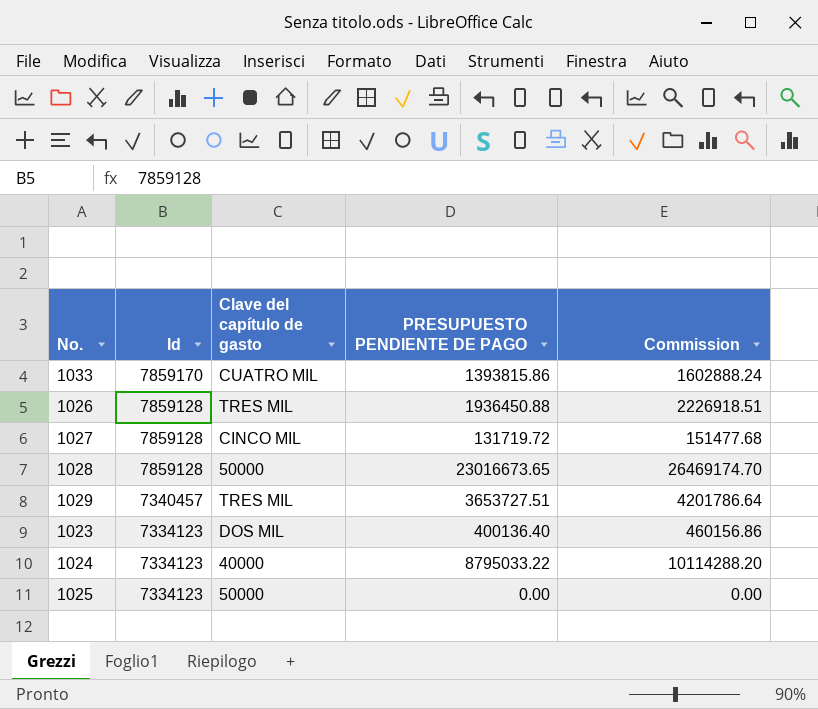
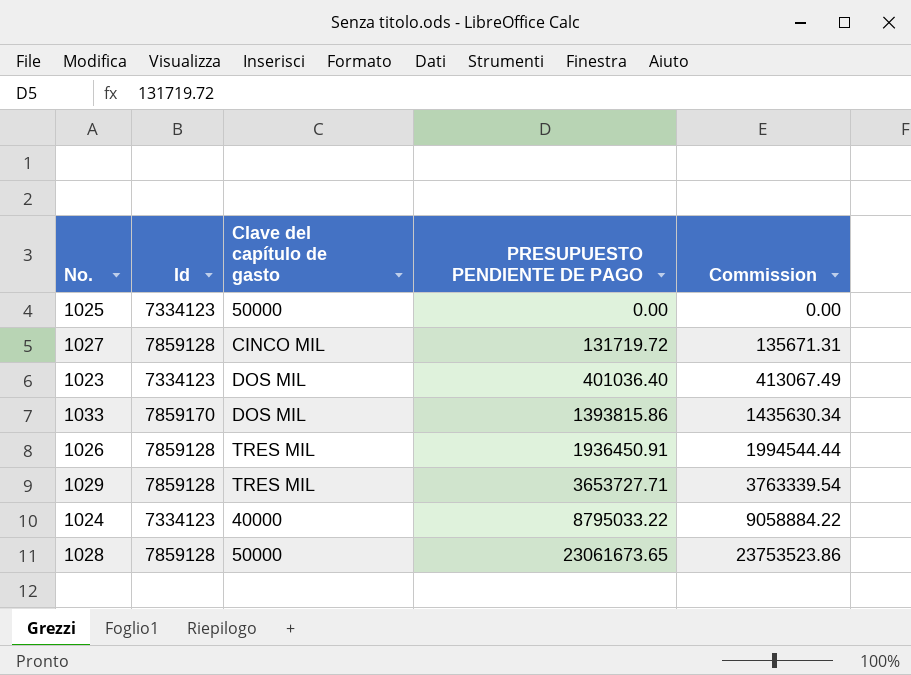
row order: Id descending -> PRESUPUESTO PENDIENTE DE PAGO ascending
column Commission | formula: [PRESUPUESTO PENDIENTE DE PAGO] * 1.15 -> [PRESUPUESTO PENDIENTE DE PAGO] * 1.03
1023 | PRESUPUESTO PENDIENTE DE PAGO: 400136.40 -> 401036.40
1033 | Clave del capítulo de gasto: CUATRO MIL -> DOS MIL
1026 | PRESUPUESTO PENDIENTE DE PAGO: 1936450.88 -> 1936450.91
1029 | Id: 7340457 -> 7859128
1029 | PRESUPUESTO PENDIENTE DE PAGO: 3653727.51 -> 3653727.71
1028 | PRESUPUESTO PENDIENTE DE PAGO: 23016673.65 -> 23061673.65

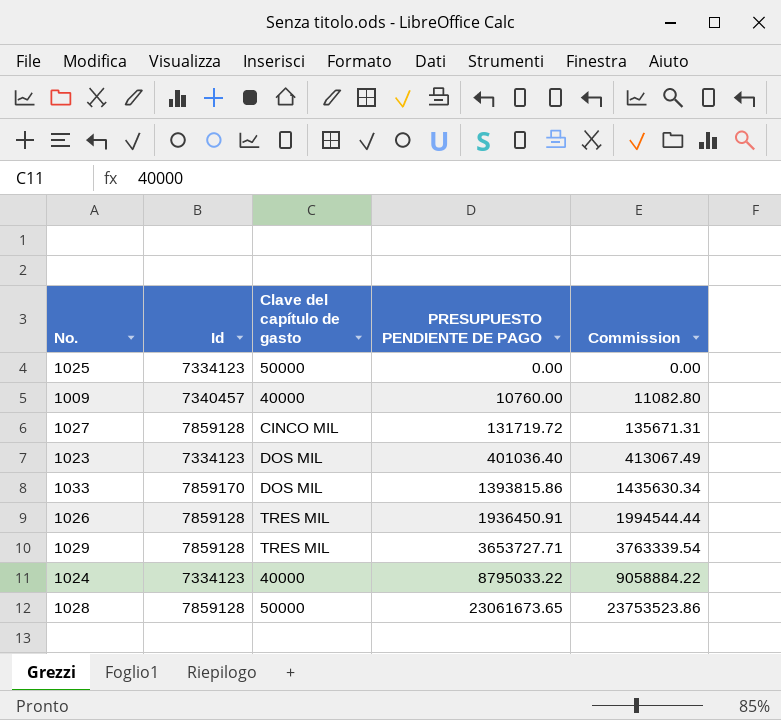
row 1009: none -> 7340457 | 40000 | 10760.00 | 11082.80

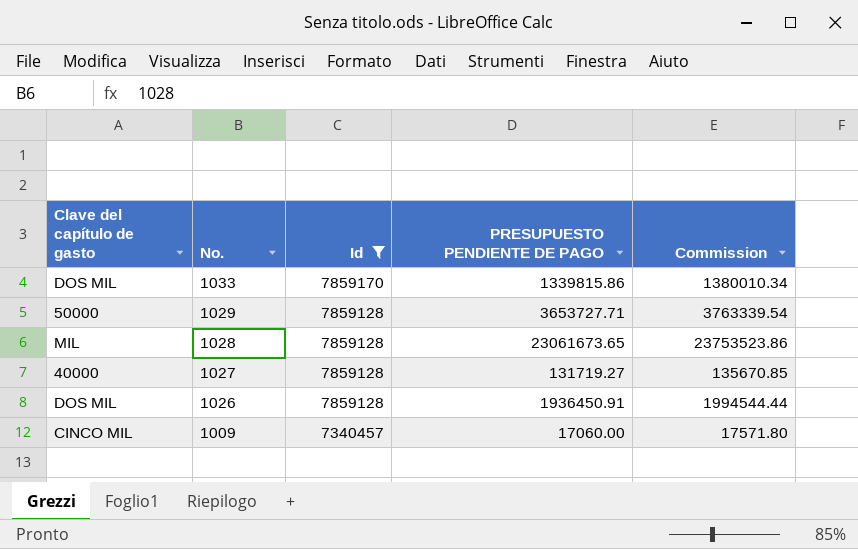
filter: none -> Id != 7334123
row order: PRESUPUESTO PENDIENTE DE PAGO ascending -> No. descending
column Clave del capítulo de gasto | position: 3 -> 1
1033 | PRESUPUESTO PENDIENTE DE PAGO: 1393815.86 -> 1339815.86
1033 | Commission: 1435630.34 -> 1380010.34
1029 | Clave del capítulo de gasto: TRES MIL -> 50000
1028 | Clave del capítulo de gasto: 50000 -> MIL
1027 | Clave del capítulo de gasto: CINCO MIL -> 40000
1027 | PRESUPUESTO PENDIENTE DE PAGO: 131719.72 -> 131719.27
1027 | Commission: 135671.31 -> 135670.85
1026 | Clave del capítulo de gasto: TRES MIL -> DOS MIL
1009 | Clave del capítulo de gasto: 40000 -> CINCO MIL
1009 | PRESUPUESTO PENDIENTE DE PAGO: 10760.00 -> 17060.00
1009 | Commission: 11082.80 -> 17571.80

